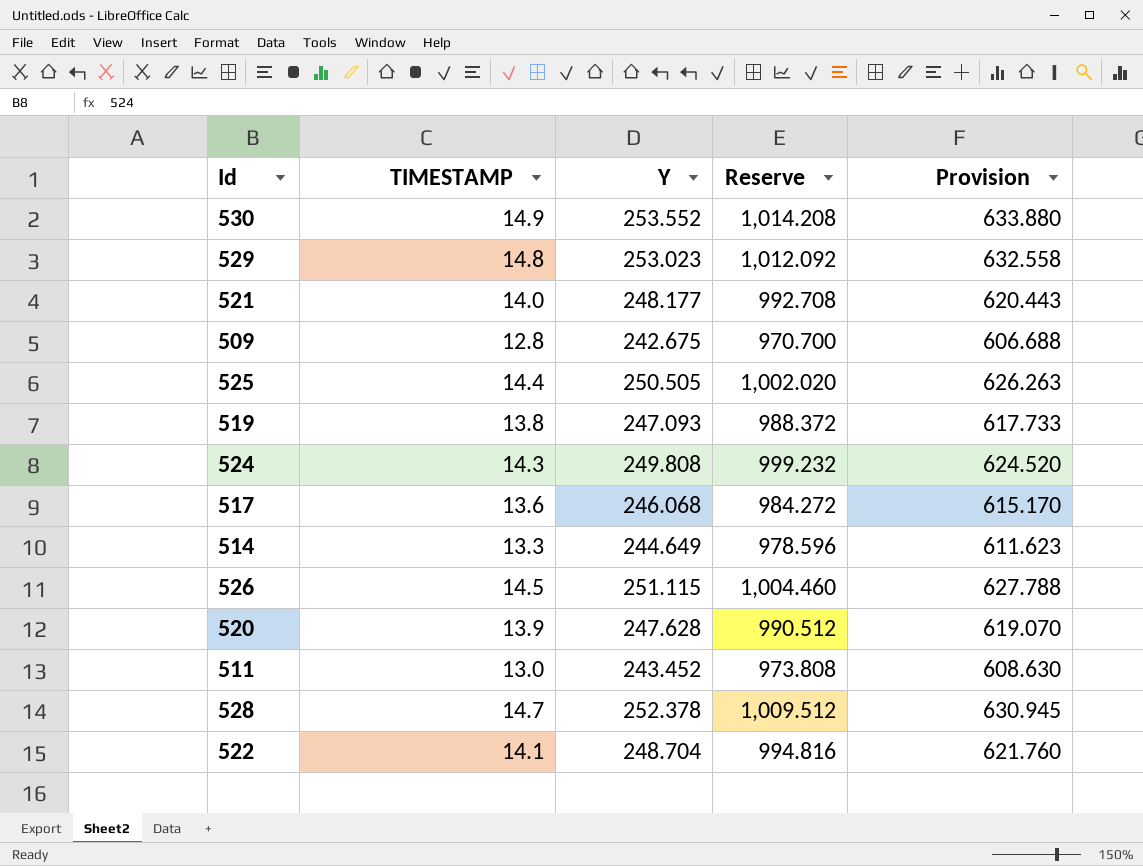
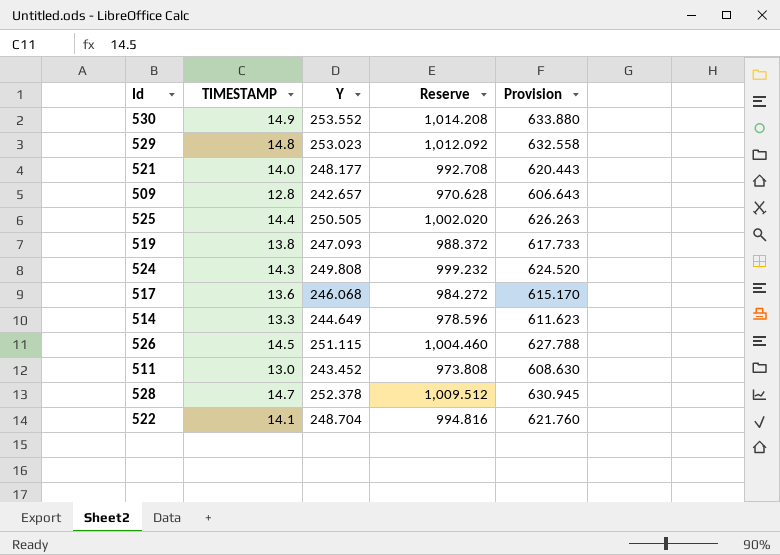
row 520: 13.9 | 247.628 | 990.512 | 619.070 -> none
509 | Y: 242.675 -> 242.657
509 | Reserve: 970.700 -> 970.628
509 | Provision: 606.688 -> 606.643

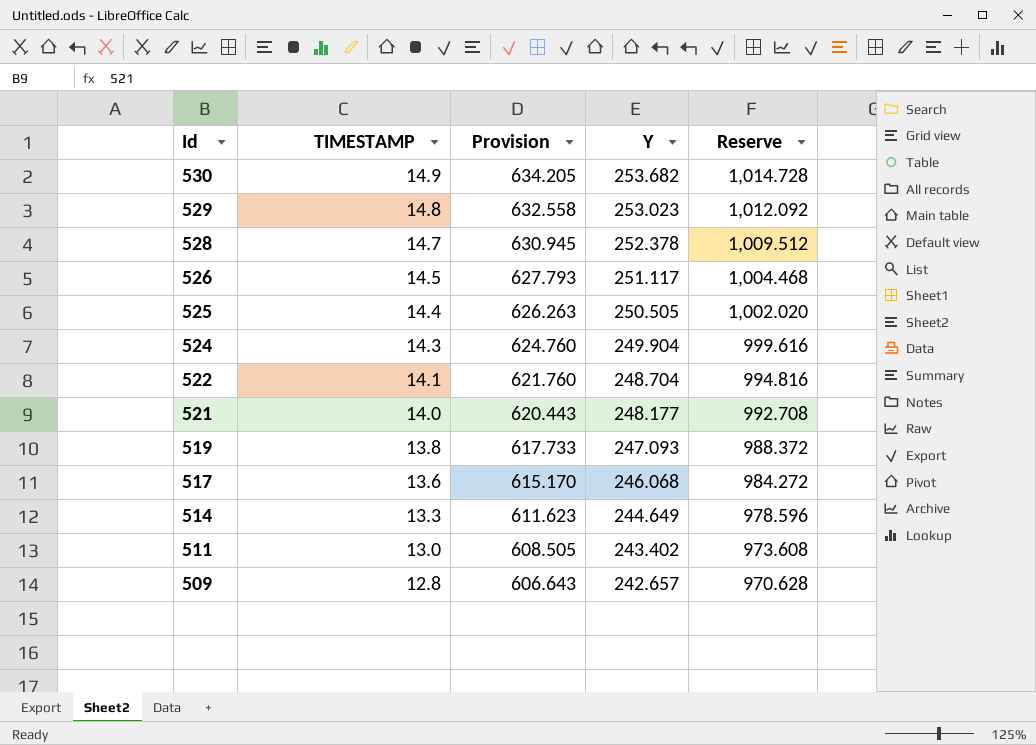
row order: none -> Id descending
column Provision | position: 5 -> 3
530 | Provision: 633.880 -> 634.205
530 | Y: 253.552 -> 253.682
530 | Reserve: 1,014.208 -> 1,014.728
526 | Provision: 627.788 -> 627.793
526 | Y: 251.115 -> 251.117
526 | Reserve: 1,004.460 -> 1,004.468
524 | Provision: 624.520 -> 624.760
524 | Y: 249.808 -> 249.904
524 | Reserve: 999.232 -> 999.616
511 | Provision: 608.630 -> 608.505
511 | Y: 243.452 -> 243.402
511 | Reserve: 973.808 -> 973.608

